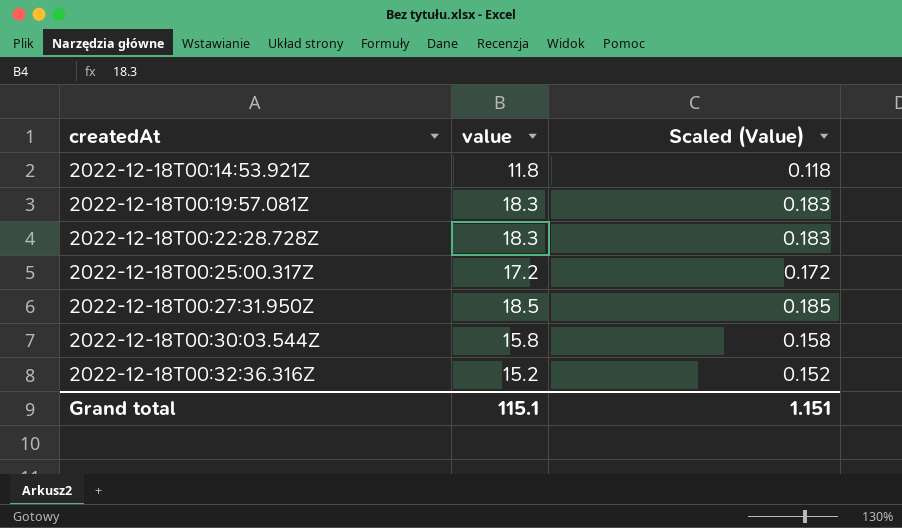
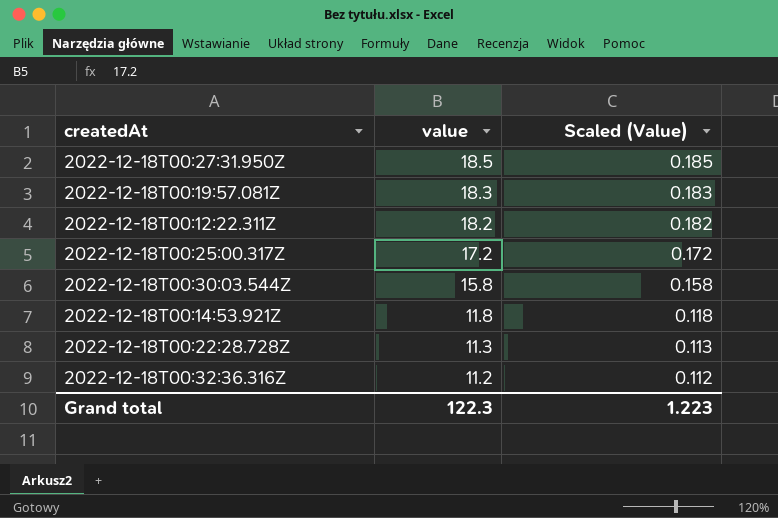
row order: createdAt ascending -> value descending
row 2022-12-18T00:12:22.311Z: none -> 18.2 | 0.182
2022-12-18T00:22:28.728Z | value: 18.3 -> 11.3
2022-12-18T00:22:28.728Z | Scaled (Value): 0.183 -> 0.113
2022-12-18T00:32:36.316Z | value: 15.2 -> 11.2
2022-12-18T00:32:36.316Z | Scaled (Value): 0.152 -> 0.112
Grand total | value: 115.1 -> 122.3
Grand total | Scaled (Value): 1.151 -> 1.223

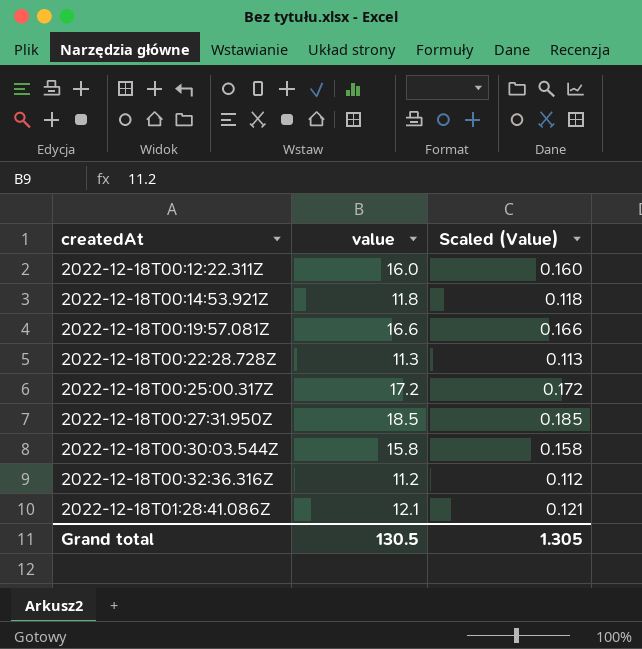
row order: value descending -> createdAt ascending
2022-12-18T00:12:22.311Z | value: 18.2 -> 16.0
2022-12-18T00:12:22.311Z | Scaled (Value): 0.182 -> 0.160
2022-12-18T00:19:57.081Z | value: 18.3 -> 16.6
2022-12-18T00:19:57.081Z | Scaled (Value): 0.183 -> 0.166
row 2022-12-18T01:28:41.086Z: none -> 12.1 | 0.121
Grand total | value: 122.3 -> 130.5
Grand total | Scaled (Value): 1.223 -> 1.305

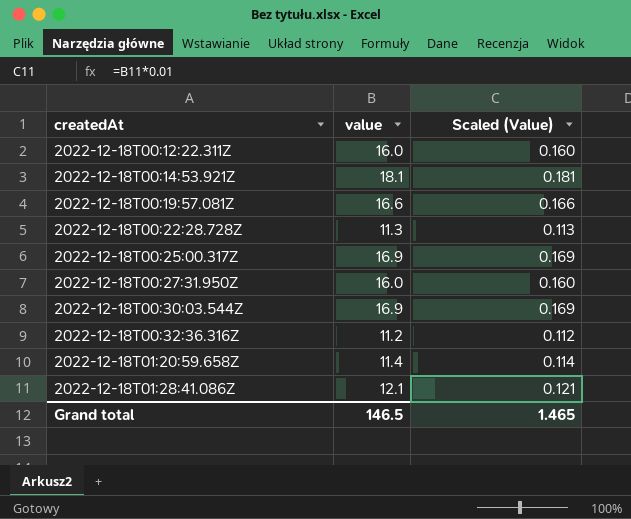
2022-12-18T00:14:53.921Z | value: 11.8 -> 18.1
2022-12-18T00:14:53.921Z | Scaled (Value): 0.118 -> 0.181
2022-12-18T00:25:00.317Z | value: 17.2 -> 16.9
2022-12-18T00:25:00.317Z | Scaled (Value): 0.172 -> 0.169
2022-12-18T00:27:31.950Z | value: 18.5 -> 16.0
2022-12-18T00:27:31.950Z | Scaled (Value): 0.185 -> 0.160
2022-12-18T00:30:03.544Z | value: 15.8 -> 16.9
2022-12-18T00:30:03.544Z | Scaled (Value): 0.158 -> 0.169
row 2022-12-18T01:20:59.658Z: none -> 11.4 | 0.114
Grand total | value: 130.5 -> 146.5
Grand total | Scaled (Value): 1.305 -> 1.465

